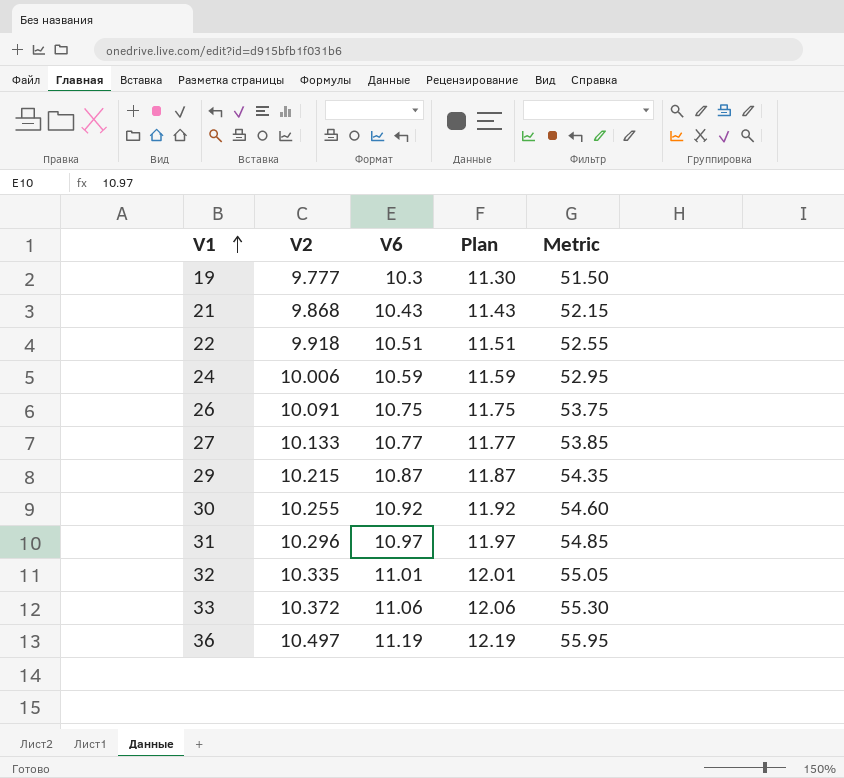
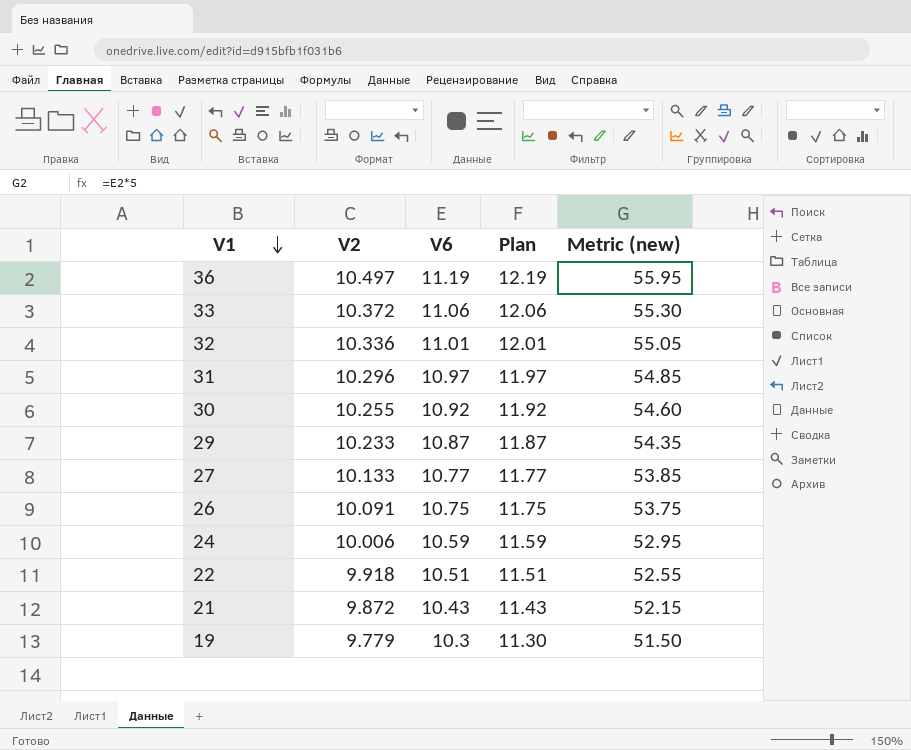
row order: V1 ascending -> V1 descending
column name: Metric -> Metric (new)
32 | V2: 10.335 -> 10.336
29 | V2: 10.215 -> 10.233
21 | V2: 9.868 -> 9.872
19 | V2: 9.777 -> 9.779

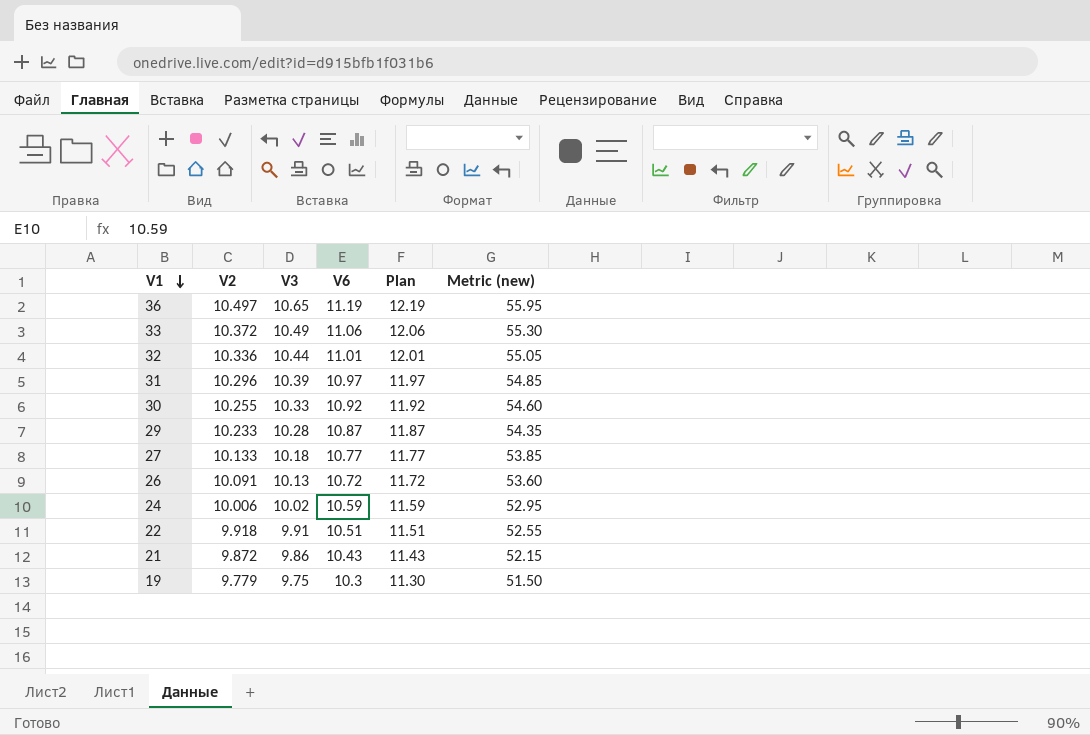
column V3 | position: none -> 3
26 | V6: 10.75 -> 10.72
26 | Plan: 11.75 -> 11.72
26 | Metric (new): 53.75 -> 53.60

